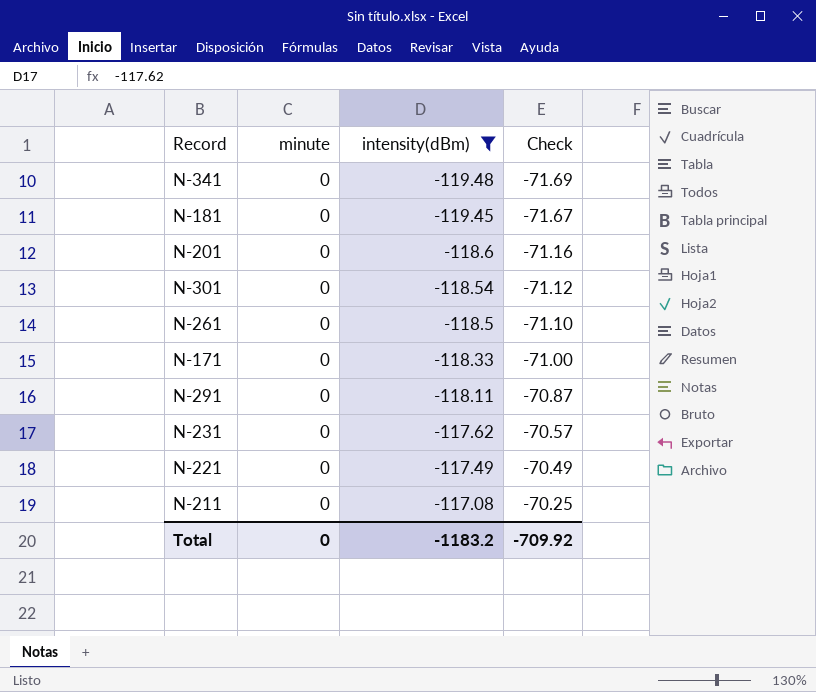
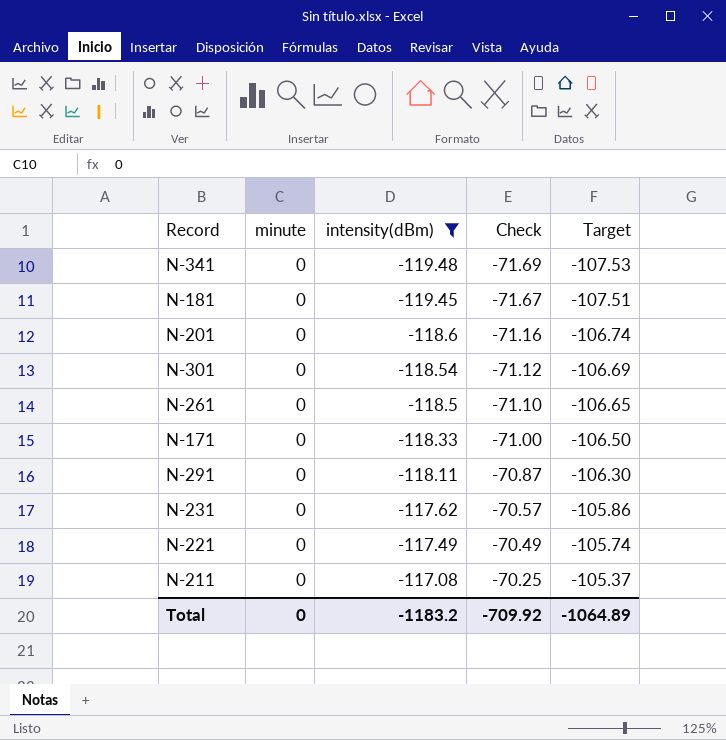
column Target | formula: none -> [intensity(dBm)] * 0.9

